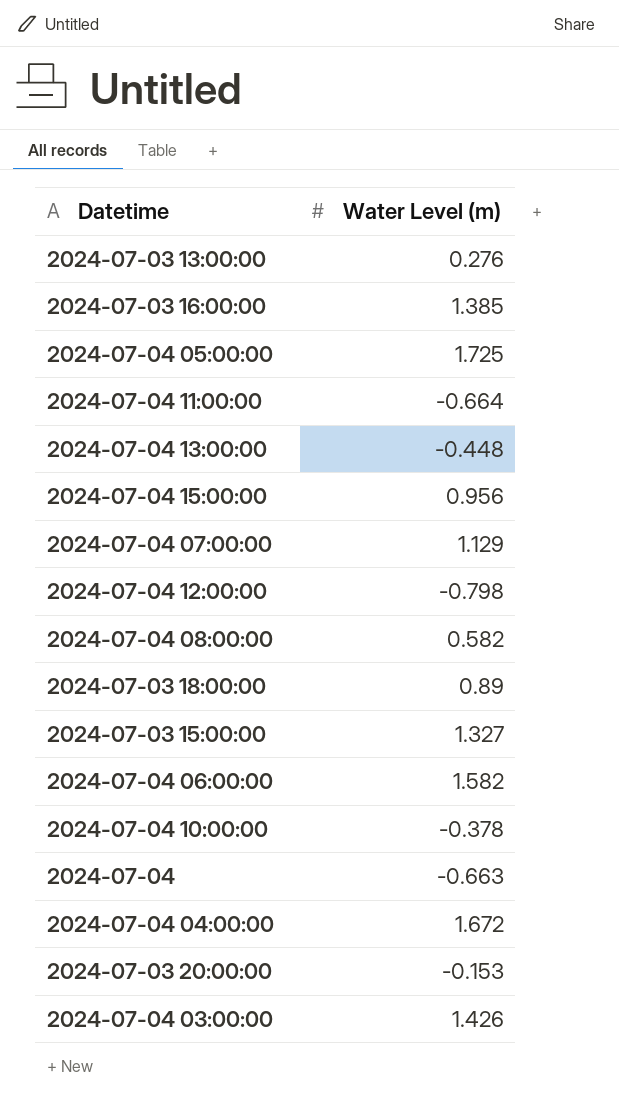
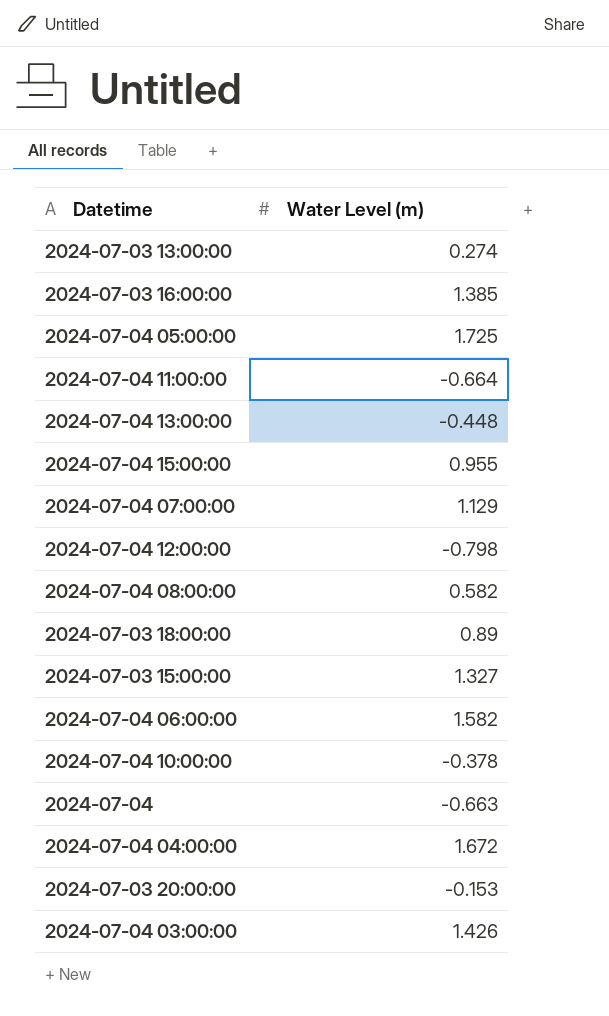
2024-07-03 13:00:00 | Water Level (m): 0.276 -> 0.274
2024-07-04 15:00:00 | Water Level (m): 0.956 -> 0.955

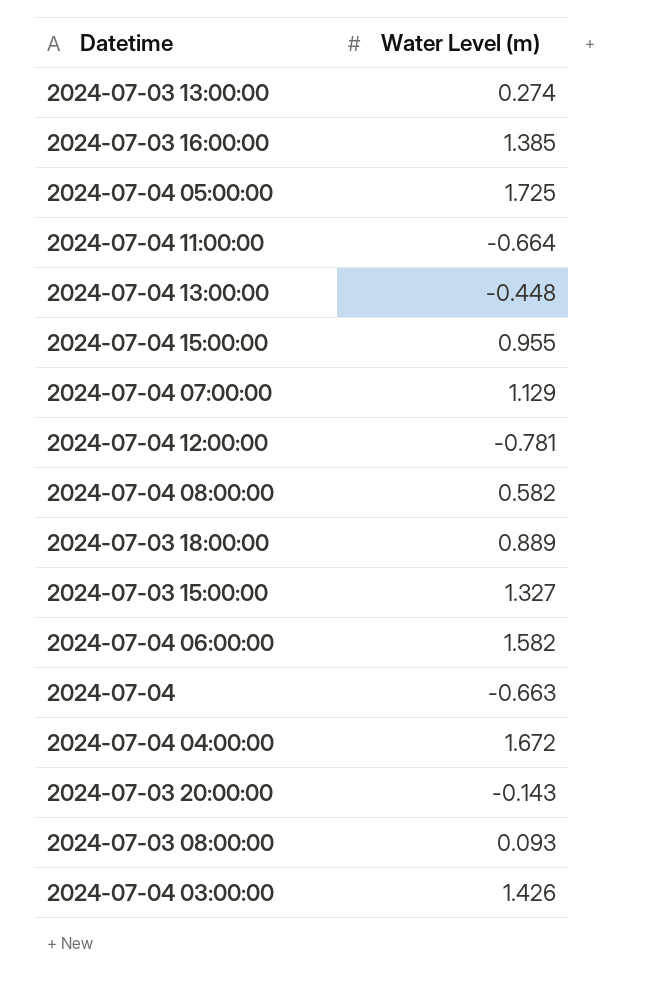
row 2024-07-04 10:00:00: -0.378 -> none
2024-07-04 12:00:00 | Water Level (m): -0.798 -> -0.781
2024-07-03 18:00:00 | Water Level (m): 0.89 -> 0.889
2024-07-03 20:00:00 | Water Level (m): -0.153 -> -0.143
row 2024-07-03 08:00:00: none -> 0.093

